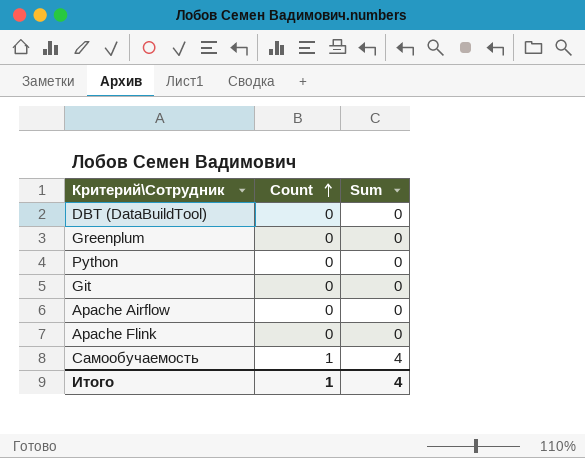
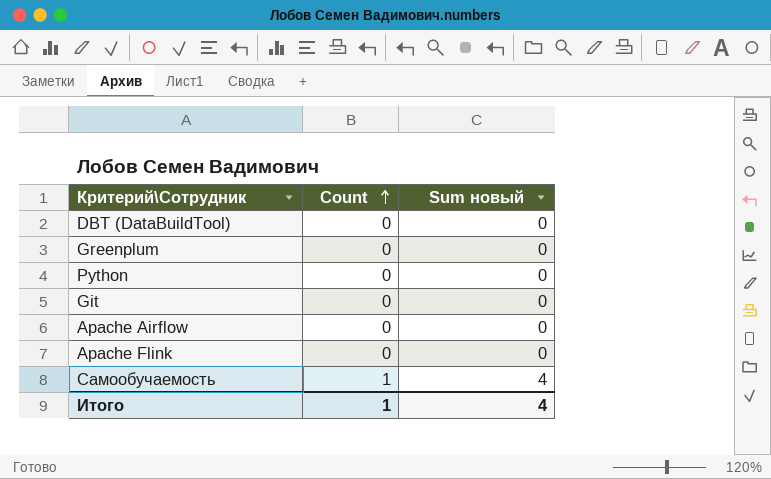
column name: Sum -> Sum новый

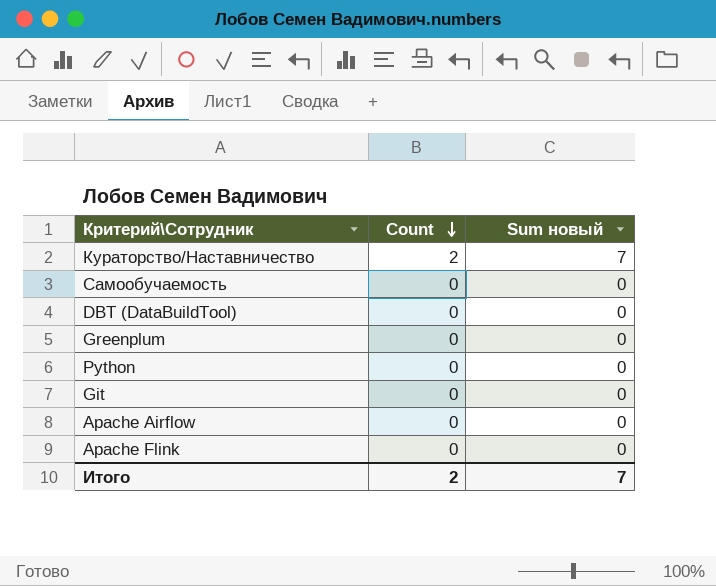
row order: Count ascending -> Count descending
row Кураторство/Наставничество: none -> 2 | 7
Самообучаемость | Count: 1 -> 0
Самообучаемость | Sum новый: 4 -> 0
Итого | Count: 1 -> 2
Итого | Sum новый: 4 -> 7

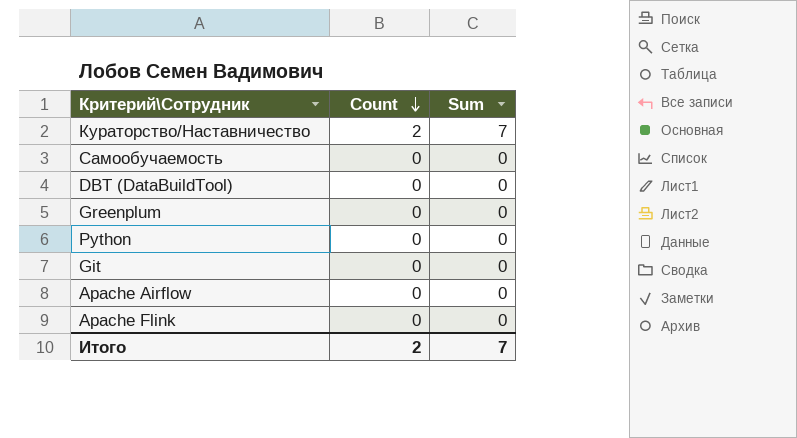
column name: Sum новый -> Sum

